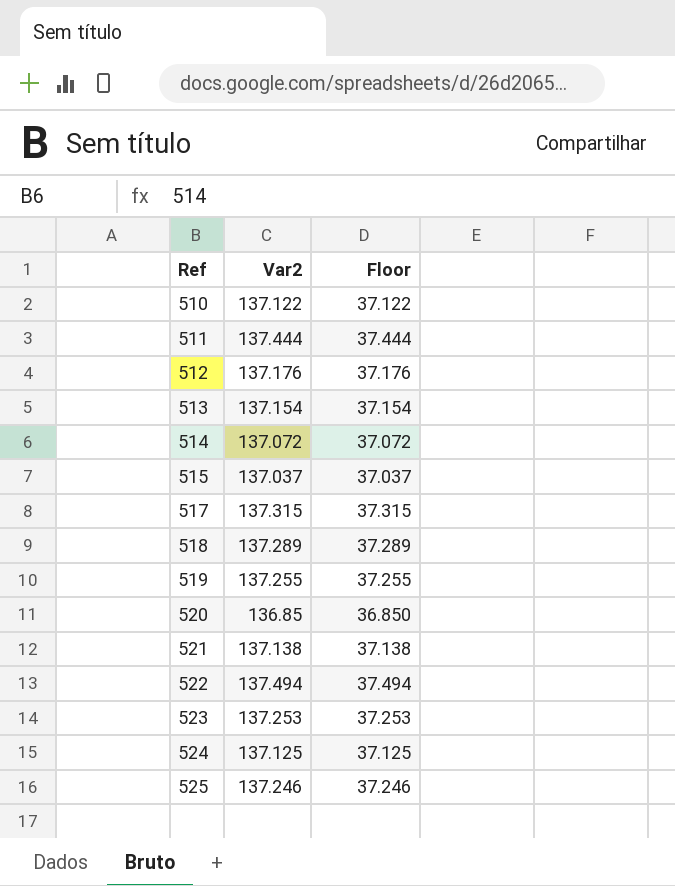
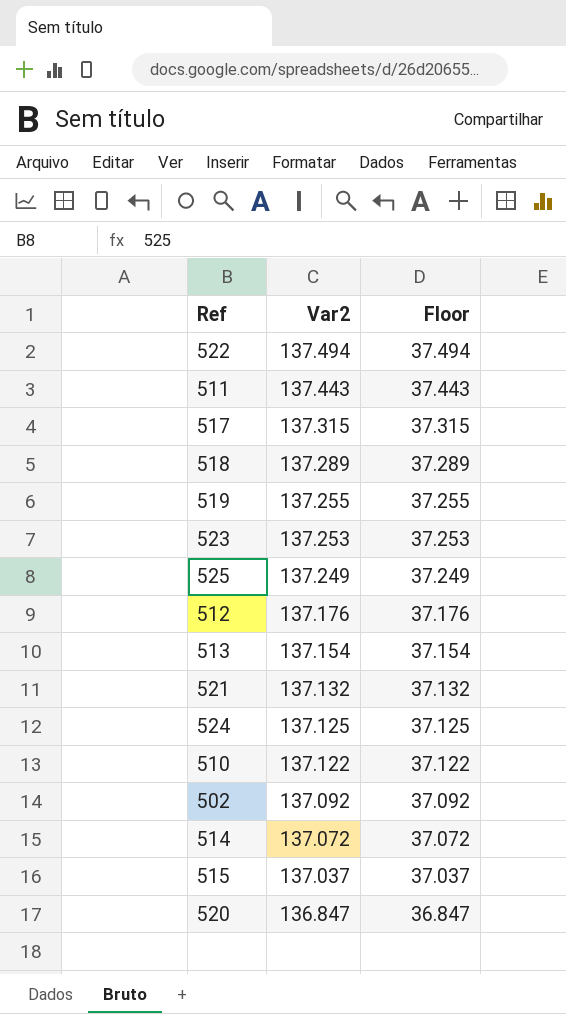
row order: Ref ascending -> Var2 descending
511 | Var2: 137.444 -> 137.443
511 | Floor: 37.444 -> 37.443
525 | Var2: 137.246 -> 137.249
525 | Floor: 37.246 -> 37.249
521 | Var2: 137.138 -> 137.132
521 | Floor: 37.138 -> 37.132
row 502: none -> 137.092 | 37.092
520 | Var2: 136.85 -> 136.847
520 | Floor: 36.850 -> 36.847

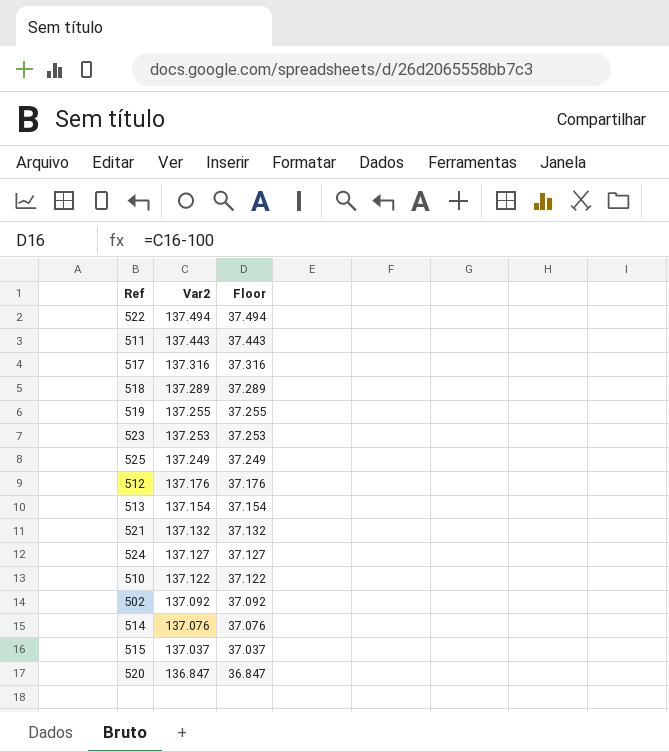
517 | Var2: 137.315 -> 137.316
517 | Floor: 37.315 -> 37.316
524 | Var2: 137.125 -> 137.127
524 | Floor: 37.125 -> 37.127
514 | Var2: 137.072 -> 137.076
514 | Floor: 37.072 -> 37.076

